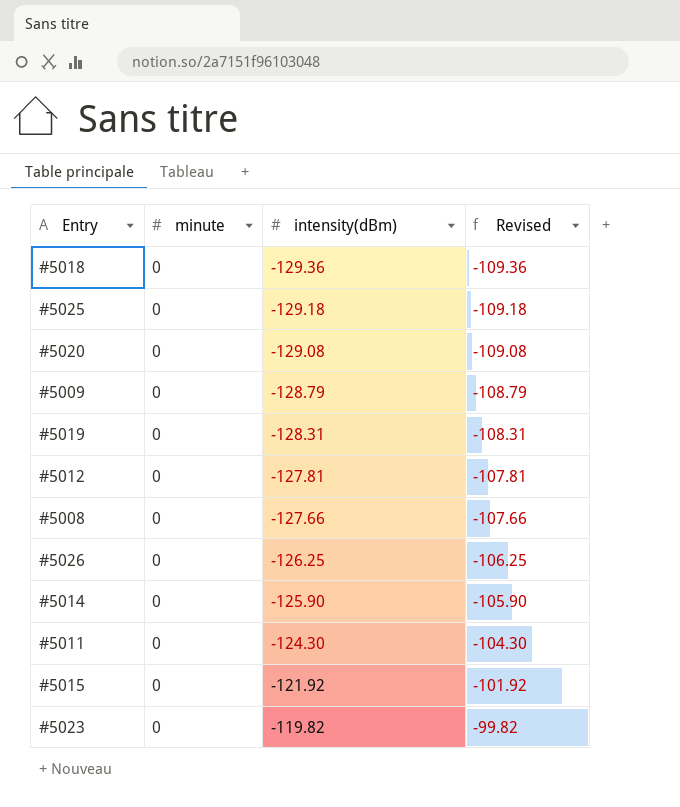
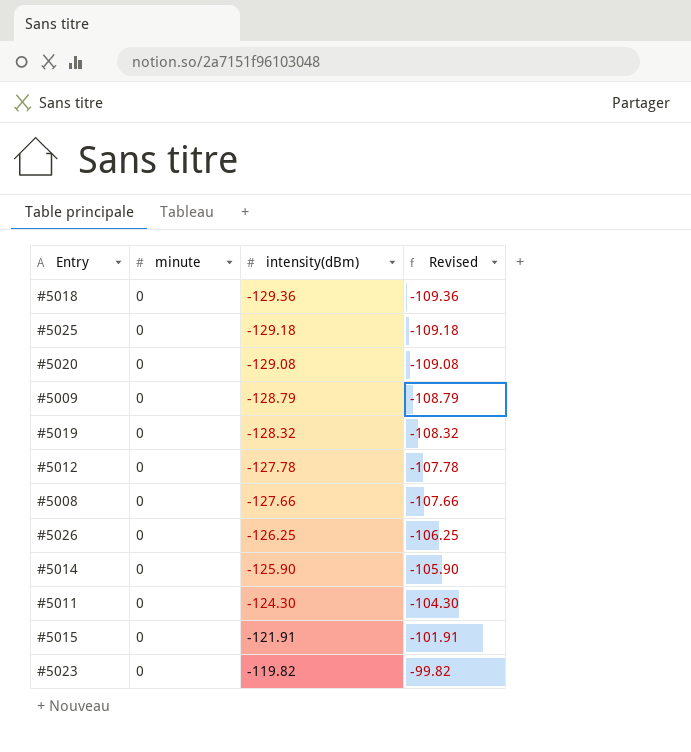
#5019 | intensity(dBm): -128.31 -> -128.32
#5019 | Revised: -108.31 -> -108.32
#5012 | intensity(dBm): -127.81 -> -127.78
#5012 | Revised: -107.81 -> -107.78
#5015 | intensity(dBm): -121.92 -> -121.91
#5015 | Revised: -101.92 -> -101.91

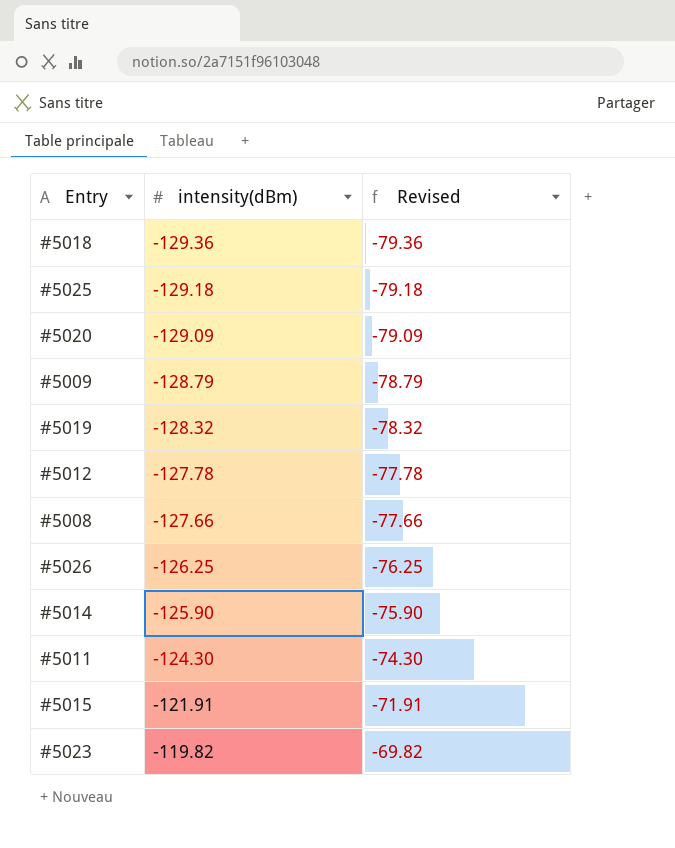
column minute | position: 2 -> none
column Revised | formula: [intensity(dBm)] + 20 -> [intensity(dBm)] + 50
#5020 | intensity(dBm): -129.08 -> -129.09

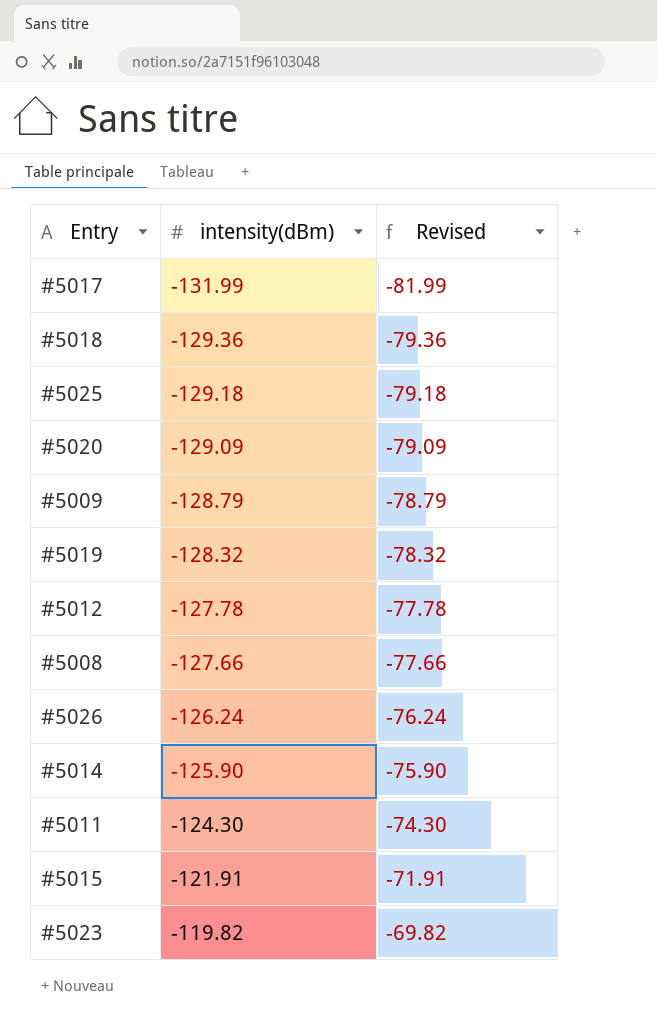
row #5017: none -> -131.99 | -81.99
#5026 | intensity(dBm): -126.25 -> -126.24
#5026 | Revised: -76.25 -> -76.24

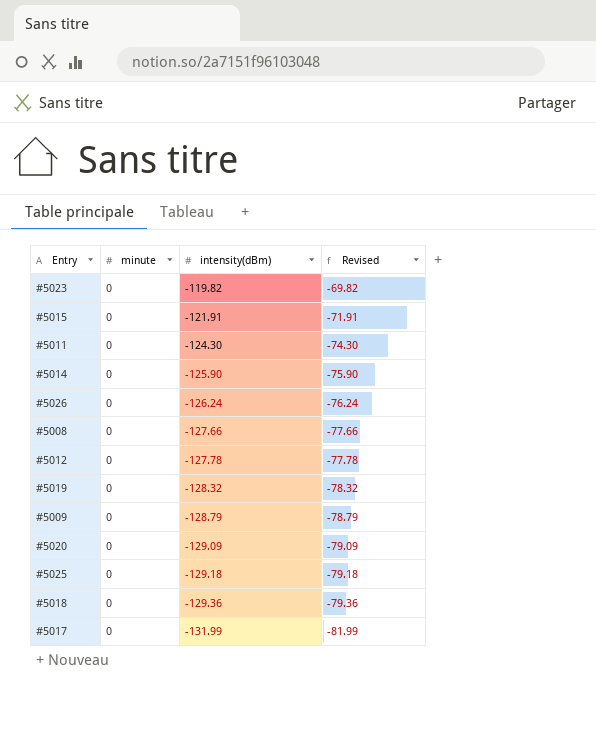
row order: intensity(dBm) ascending -> intensity(dBm) descending
column minute | position: none -> 2

